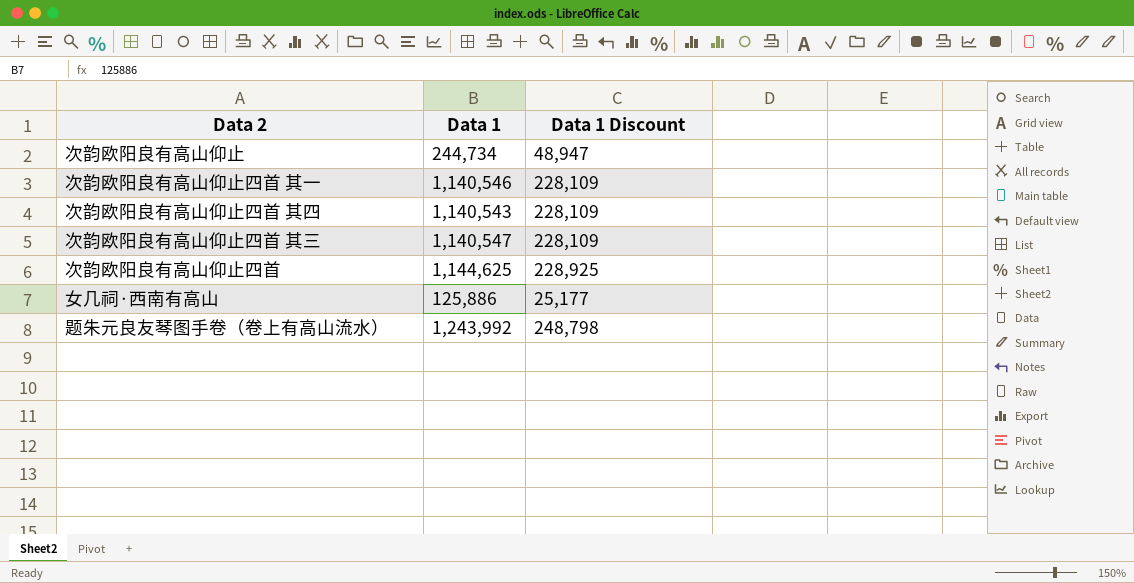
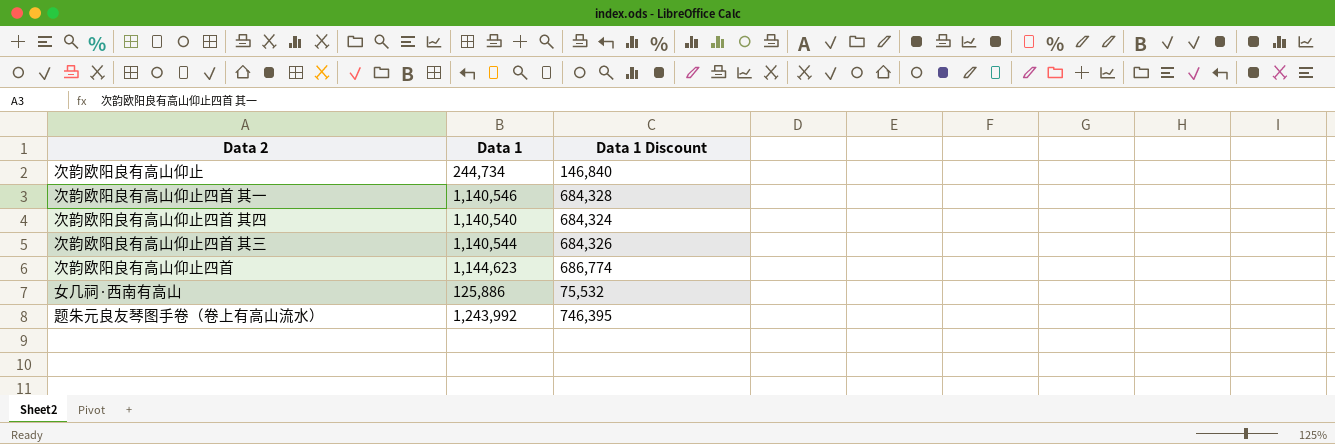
column Data 1 Discount | formula: [Data 1] * 0.2 -> [Data 1] * 0.6
次韵欧阳良有高山仰止四首 其四 | Data 1: 1,140,543 -> 1,140,540
次韵欧阳良有高山仰止四首 其三 | Data 1: 1,140,547 -> 1,140,544
次韵欧阳良有高山仰止四首 | Data 1: 1,144,625 -> 1,144,623

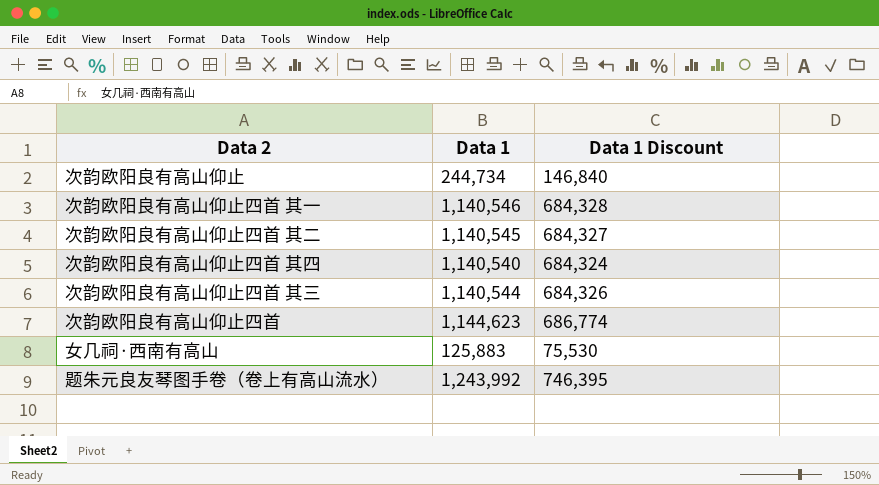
row 次韵欧阳良有高山仰止四首 其二: none -> 1,140,545 | 684,327
女几祠·西南有高山 | Data 1: 125,886 -> 125,883
女几祠·西南有高山 | Data 1 Discount: 75,532 -> 75,530

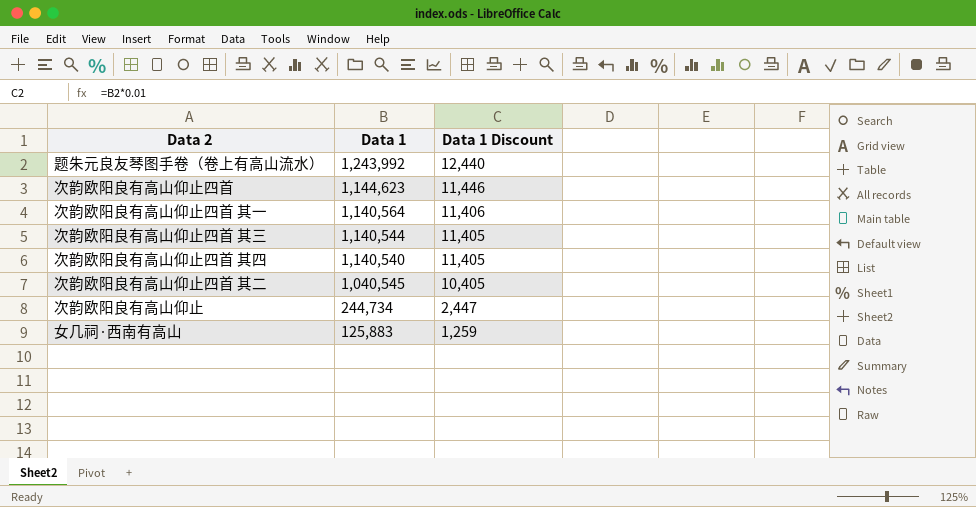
row order: none -> Data 1 descending
column Data 1 Discount | formula: [Data 1] * 0.6 -> [Data 1] * 0.01
次韵欧阳良有高山仰止四首 其一 | Data 1: 1,140,546 -> 1,140,564
次韵欧阳良有高山仰止四首 其二 | Data 1: 1,140,545 -> 1,040,545

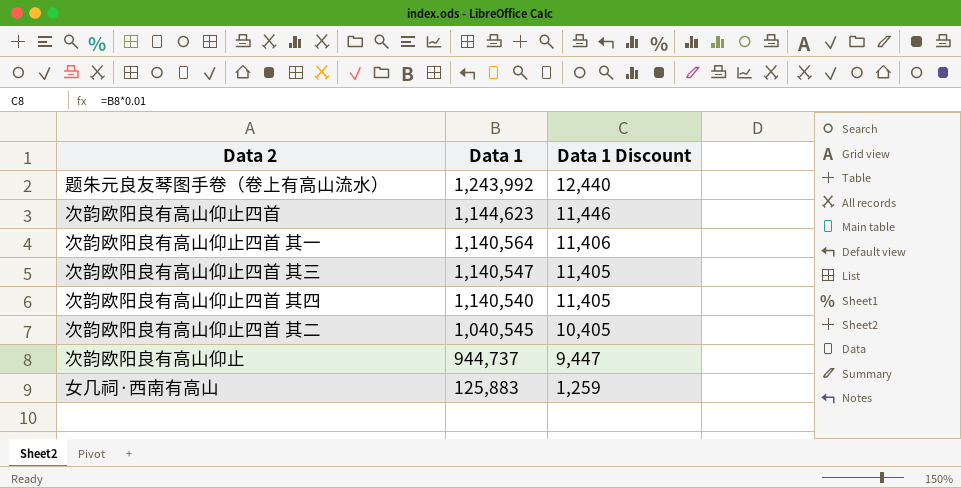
次韵欧阳良有高山仰止四首 其三 | Data 1: 1,140,544 -> 1,140,547
次韵欧阳良有高山仰止 | Data 1: 244,734 -> 944,737
次韵欧阳良有高山仰止 | Data 1 Discount: 2,447 -> 9,447

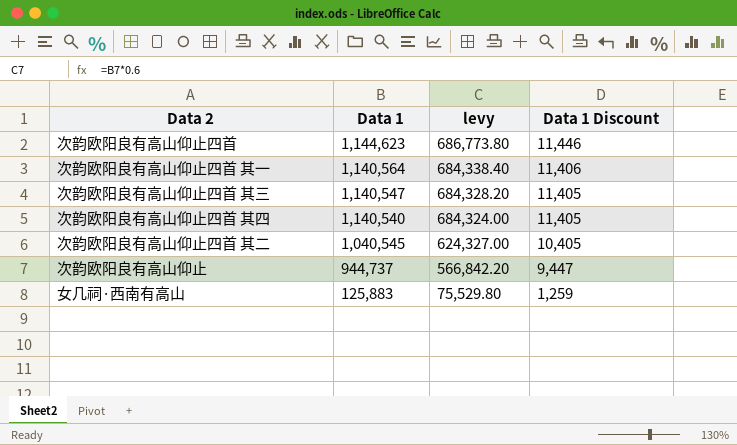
column levy | formula: none -> [Data 1] * 0.6
row 题朱元良友琴图手卷（卷上有高山流水）: 1,243,992 | 12,440 -> none

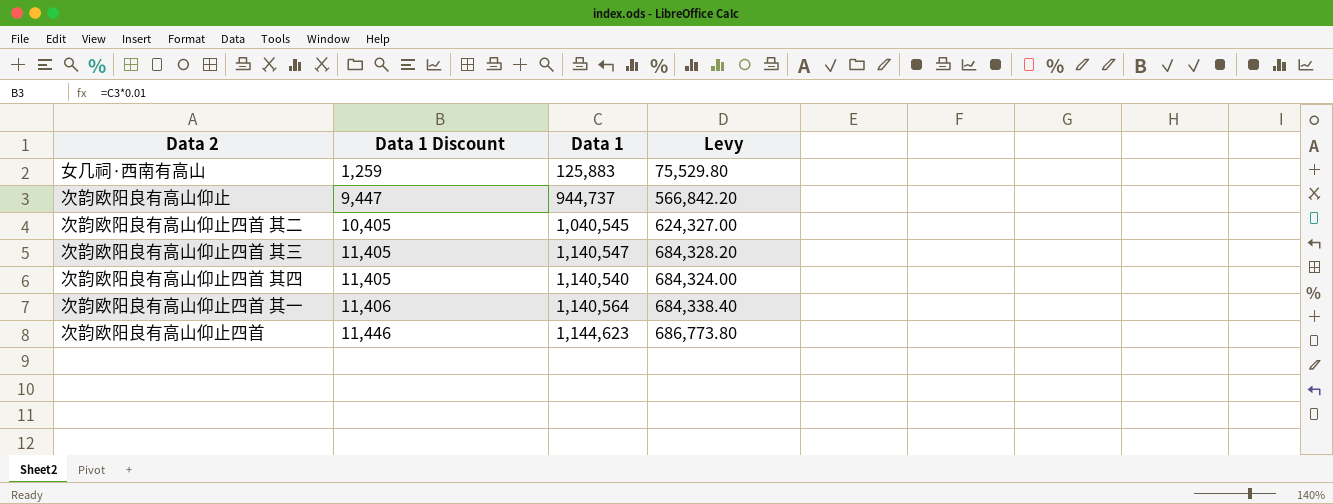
row order: Data 1 descending -> Data 1 Discount ascending
column Data 1 Discount | position: 4 -> 2
column name: levy -> Levy

